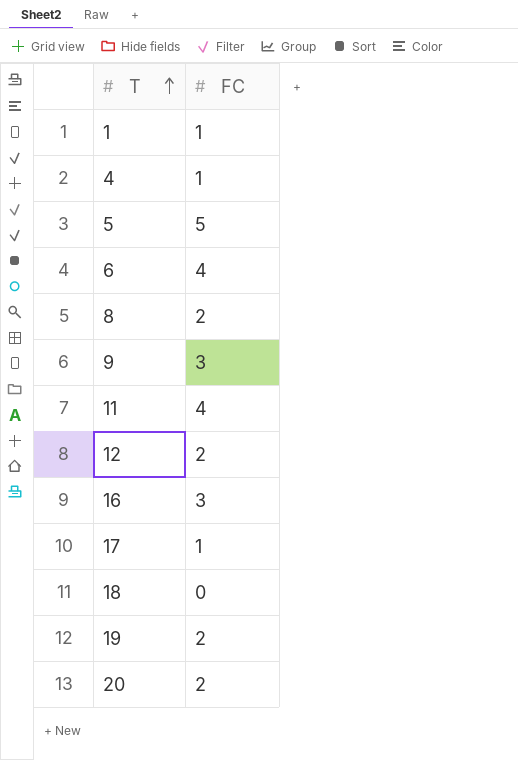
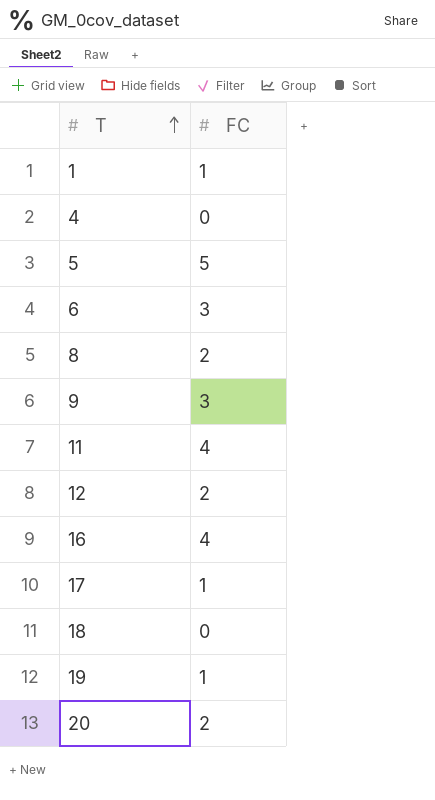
4 | FC: 1 -> 0
6 | FC: 4 -> 3
16 | FC: 3 -> 4
19 | FC: 2 -> 1

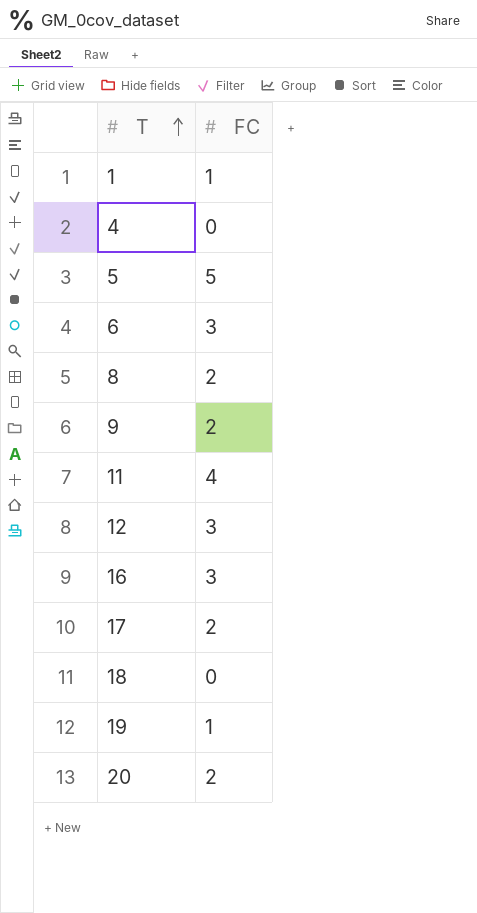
9 | FC: 3 -> 2
12 | FC: 2 -> 3
16 | FC: 4 -> 3
17 | FC: 1 -> 2

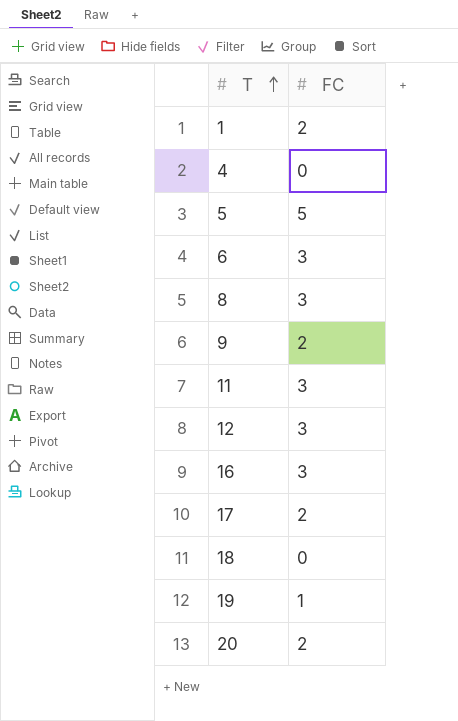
1 | FC: 1 -> 2
8 | FC: 2 -> 3
11 | FC: 4 -> 3

